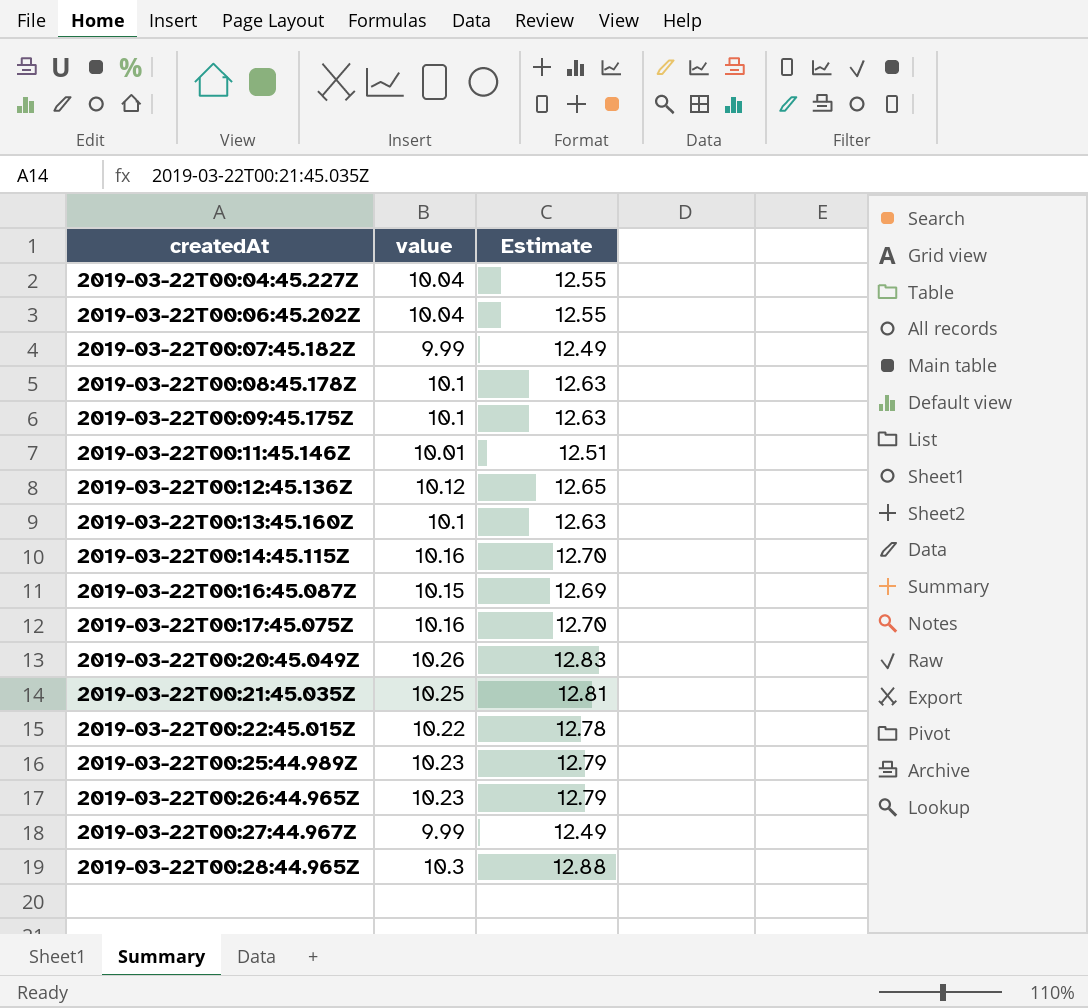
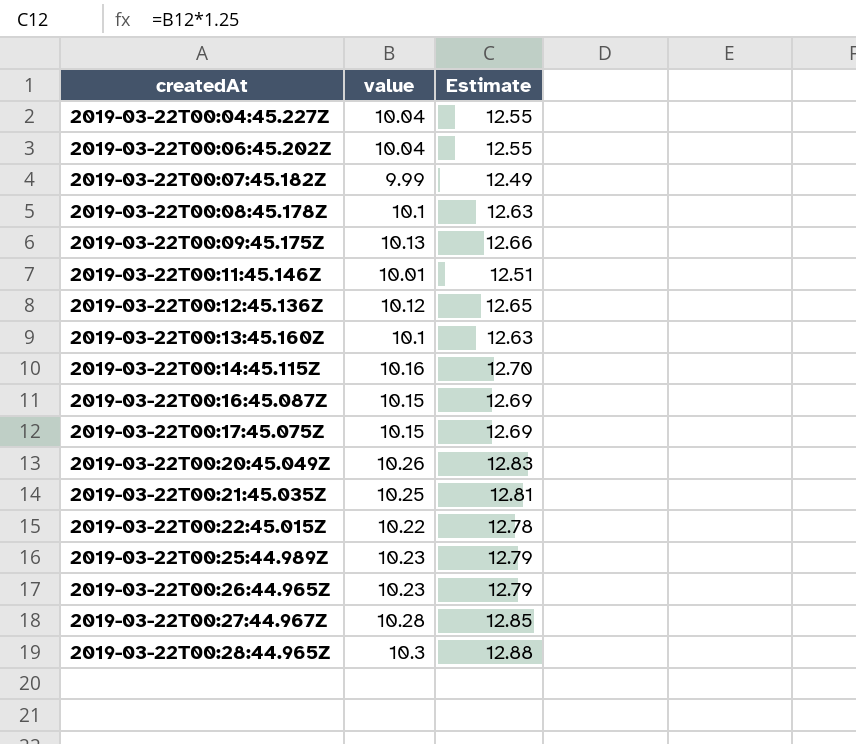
2019-03-22T00:09:45.175Z | value: 10.1 -> 10.13
2019-03-22T00:09:45.175Z | Estimate: 12.63 -> 12.66
2019-03-22T00:17:45.075Z | value: 10.16 -> 10.15
2019-03-22T00:17:45.075Z | Estimate: 12.70 -> 12.69
2019-03-22T00:27:44.967Z | value: 9.99 -> 10.28
2019-03-22T00:27:44.967Z | Estimate: 12.49 -> 12.85

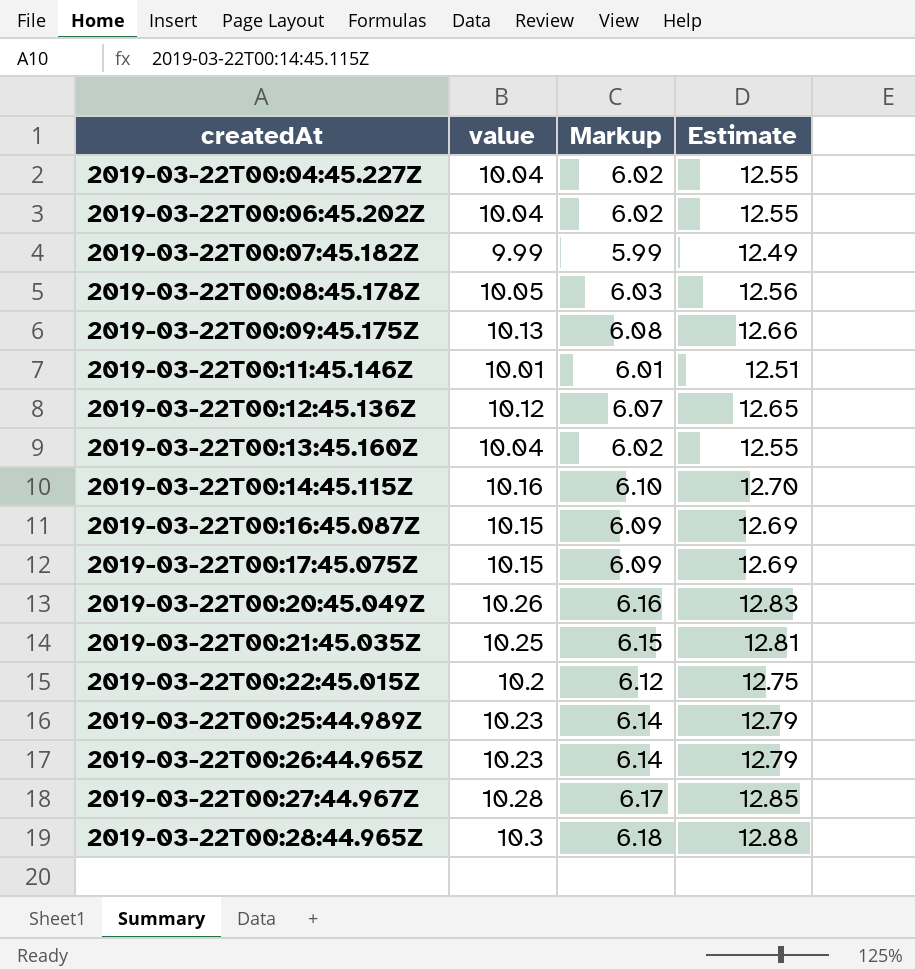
column Markup | formula: none -> [value] * 0.6
2019-03-22T00:08:45.178Z | value: 10.1 -> 10.05
2019-03-22T00:08:45.178Z | Estimate: 12.63 -> 12.56
2019-03-22T00:13:45.160Z | value: 10.1 -> 10.04
2019-03-22T00:13:45.160Z | Estimate: 12.63 -> 12.55
2019-03-22T00:22:45.015Z | value: 10.22 -> 10.2
2019-03-22T00:22:45.015Z | Estimate: 12.78 -> 12.75

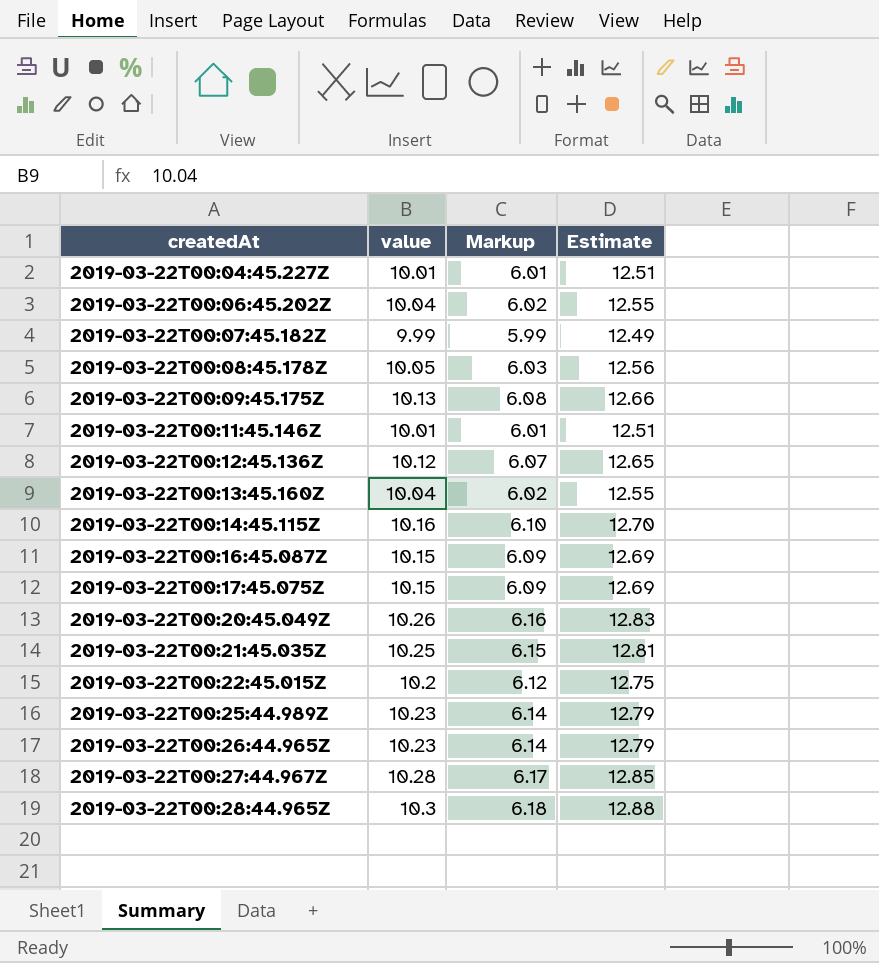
2019-03-22T00:04:45.227Z | value: 10.04 -> 10.01
2019-03-22T00:04:45.227Z | Markup: 6.02 -> 6.01
2019-03-22T00:04:45.227Z | Estimate: 12.55 -> 12.51

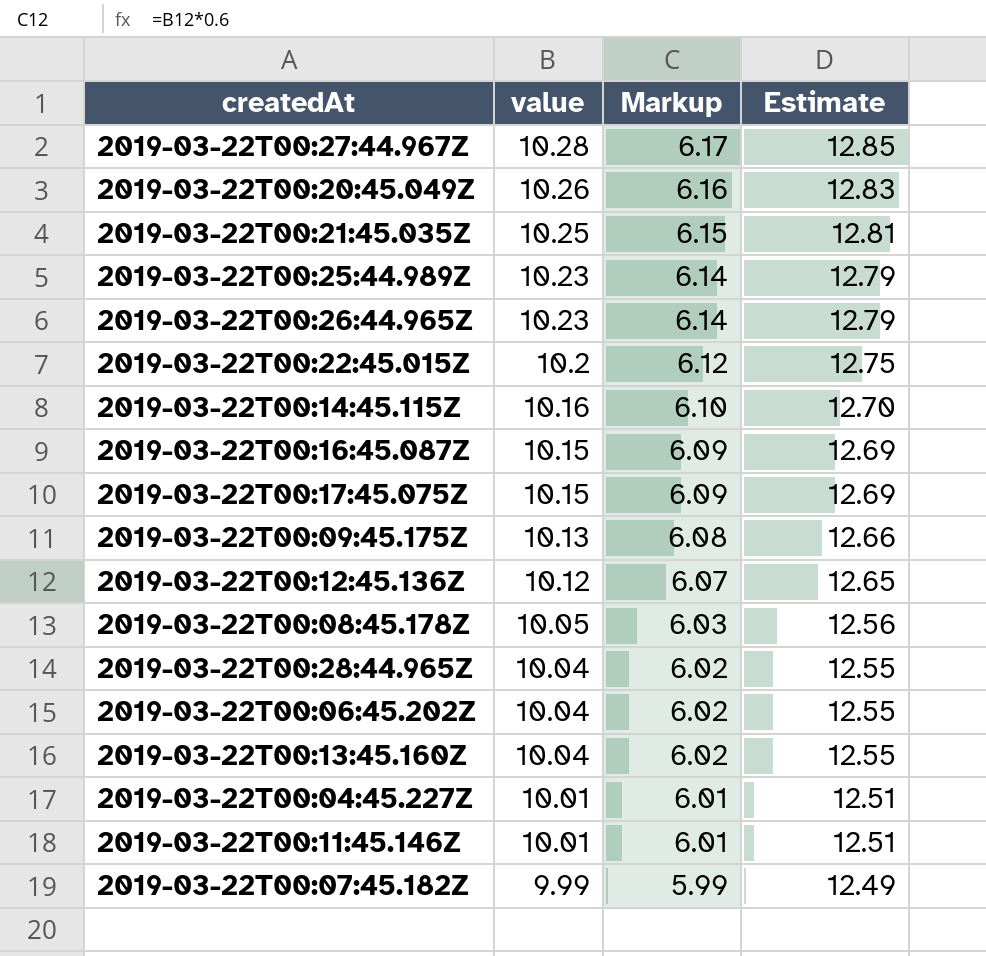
row order: createdAt ascending -> value descending
2019-03-22T00:28:44.965Z | value: 10.3 -> 10.04
2019-03-22T00:28:44.965Z | Markup: 6.18 -> 6.02
2019-03-22T00:28:44.965Z | Estimate: 12.88 -> 12.55

